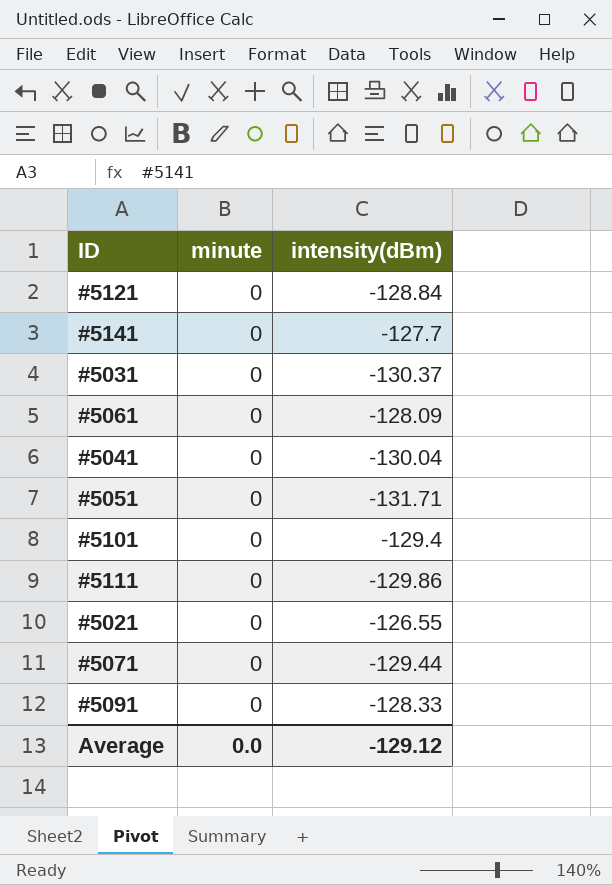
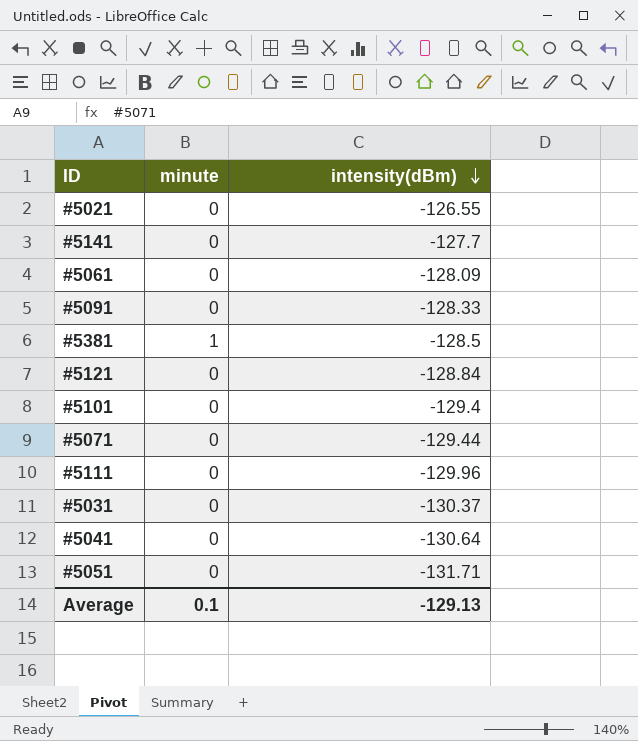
row order: none -> intensity(dBm) descending
row #5381: none -> 1 | -128.5
#5111 | intensity(dBm): -129.86 -> -129.96
#5041 | intensity(dBm): -130.04 -> -130.64
Average | minute: 0.0 -> 0.1
Average | intensity(dBm): -129.12 -> -129.13

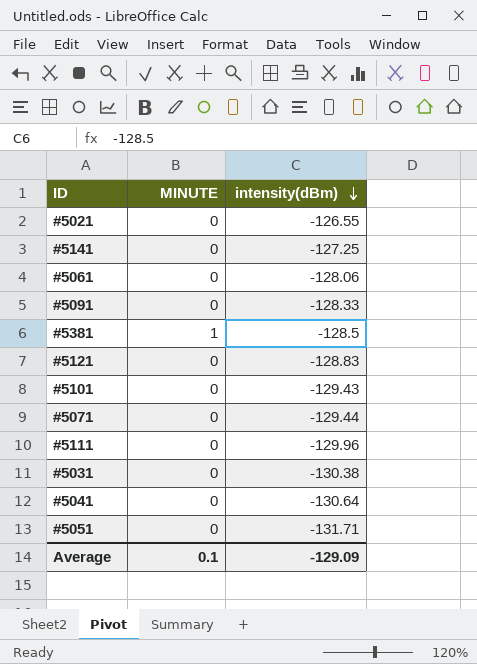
column name: minute -> MINUTE
#5141 | intensity(dBm): -127.7 -> -127.25
#5061 | intensity(dBm): -128.09 -> -128.06
#5121 | intensity(dBm): -128.84 -> -128.83
#5101 | intensity(dBm): -129.4 -> -129.43
#5031 | intensity(dBm): -130.37 -> -130.38
Average | intensity(dBm): -129.13 -> -129.09

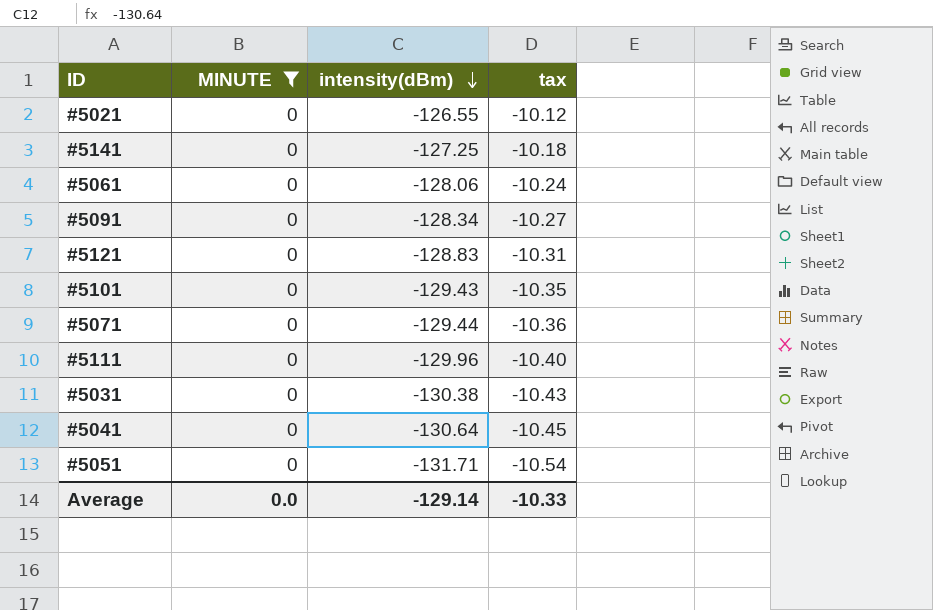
filter: none -> MINUTE = 0
column tax | formula: none -> [intensity(dBm)] * 0.08
#5091 | intensity(dBm): -128.33 -> -128.34
Average | MINUTE: 0.1 -> 0.0
Average | intensity(dBm): -129.09 -> -129.14

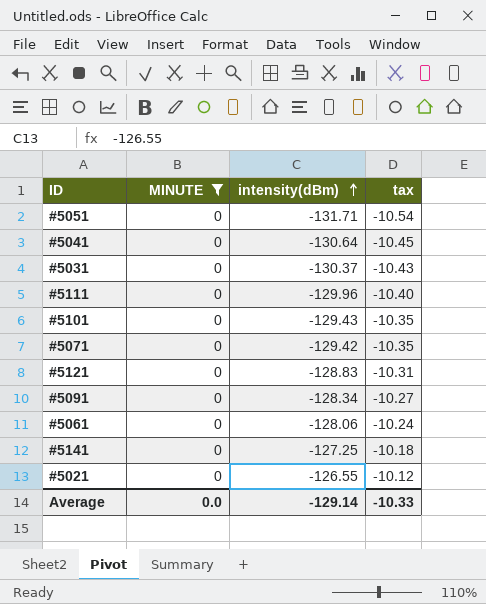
row order: intensity(dBm) descending -> intensity(dBm) ascending
#5031 | intensity(dBm): -130.38 -> -130.37
#5071 | intensity(dBm): -129.44 -> -129.42
#5071 | tax: -10.36 -> -10.35

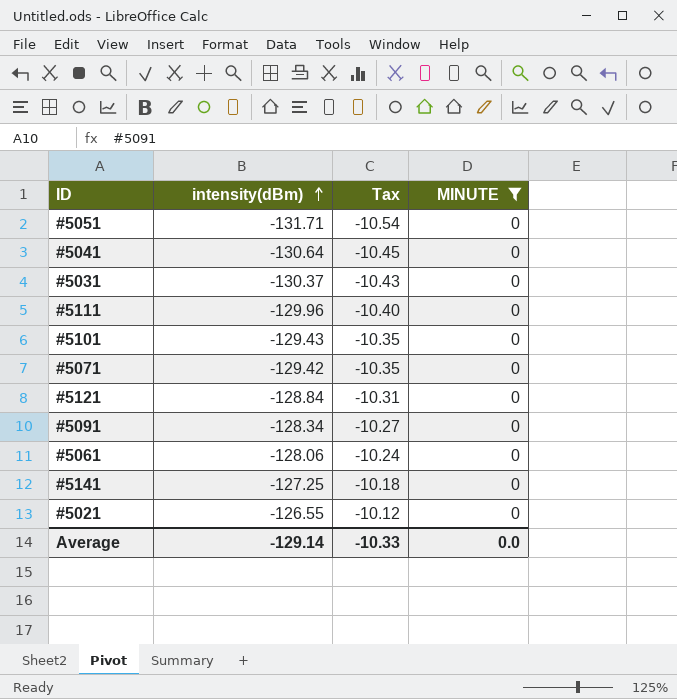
column name: tax -> Tax
column MINUTE | position: 2 -> 4
#5121 | intensity(dBm): -128.83 -> -128.84

